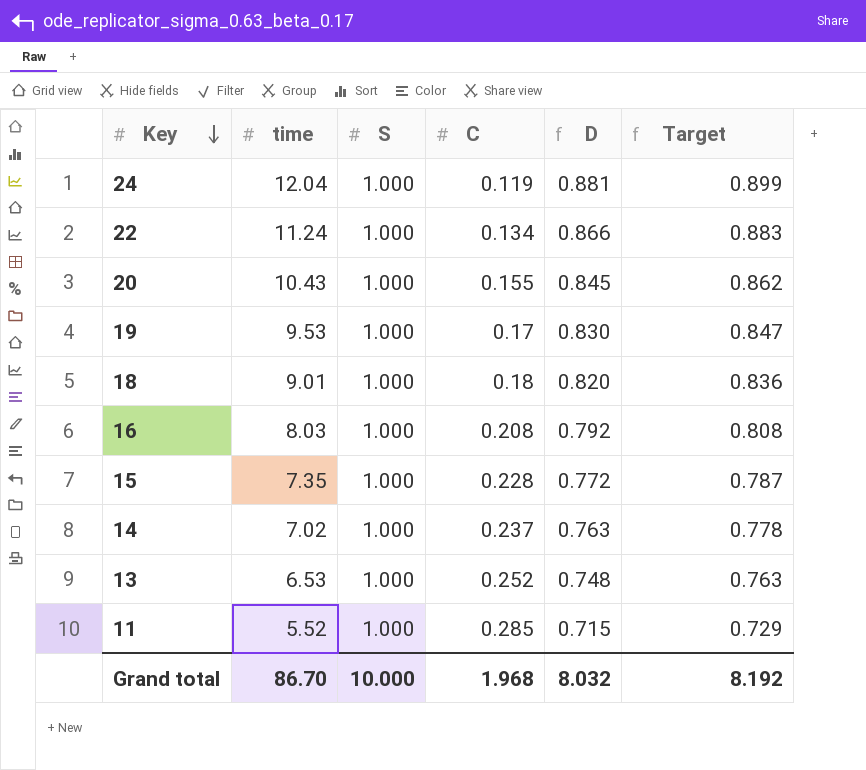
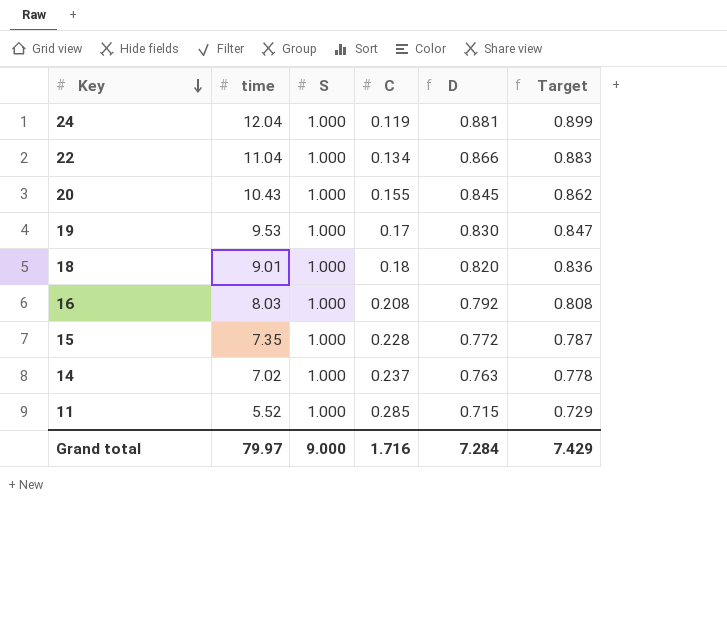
row 13: 6.53 | 1.000 | 0.252 | 0.748 | 0.763 -> none
22 | time: 11.24 -> 11.04
Grand total | time: 86.70 -> 79.97
Grand total | S: 10.000 -> 9.000
Grand total | C: 1.968 -> 1.716
Grand total | D: 8.032 -> 7.284
Grand total | Target: 8.192 -> 7.429

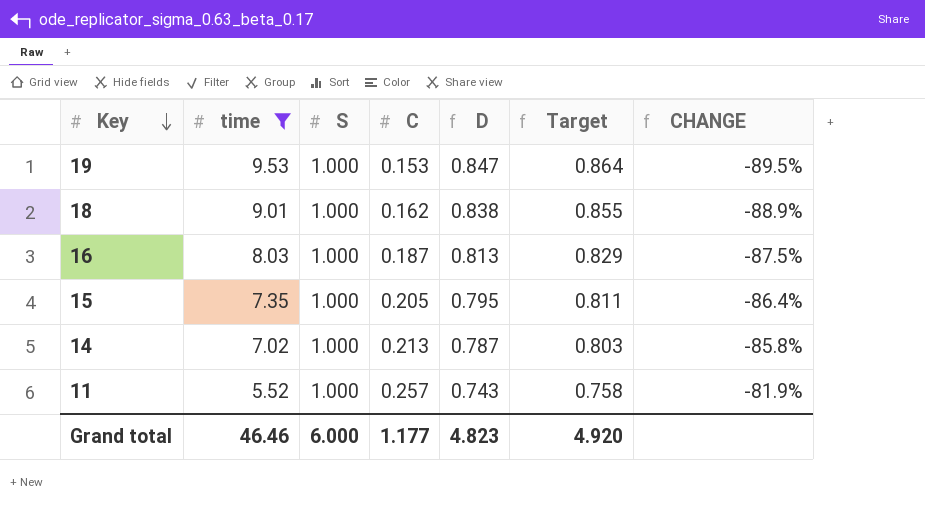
filter: none -> time <= 9.53
column CHANGE | formula: none -> ([S] - [time]) / [time]
19 | C: 0.17 -> 0.153
19 | D: 0.830 -> 0.847
19 | Target: 0.847 -> 0.864
18 | C: 0.18 -> 0.162
18 | D: 0.820 -> 0.838
18 | Target: 0.836 -> 0.855
16 | C: 0.208 -> 0.187
16 | D: 0.792 -> 0.813
16 | Target: 0.808 -> 0.829
15 | C: 0.228 -> 0.205
15 | D: 0.772 -> 0.795
15 | Target: 0.787 -> 0.811
14 | C: 0.237 -> 0.213
14 | D: 0.763 -> 0.787
14 | Target: 0.778 -> 0.803
11 | C: 0.285 -> 0.257
11 | D: 0.715 -> 0.743
11 | Target: 0.729 -> 0.758
Grand total | time: 79.97 -> 46.46
Grand total | S: 9.000 -> 6.000
Grand total | C: 1.716 -> 1.177
Grand total | D: 7.284 -> 4.823
Grand total | Target: 7.429 -> 4.920

